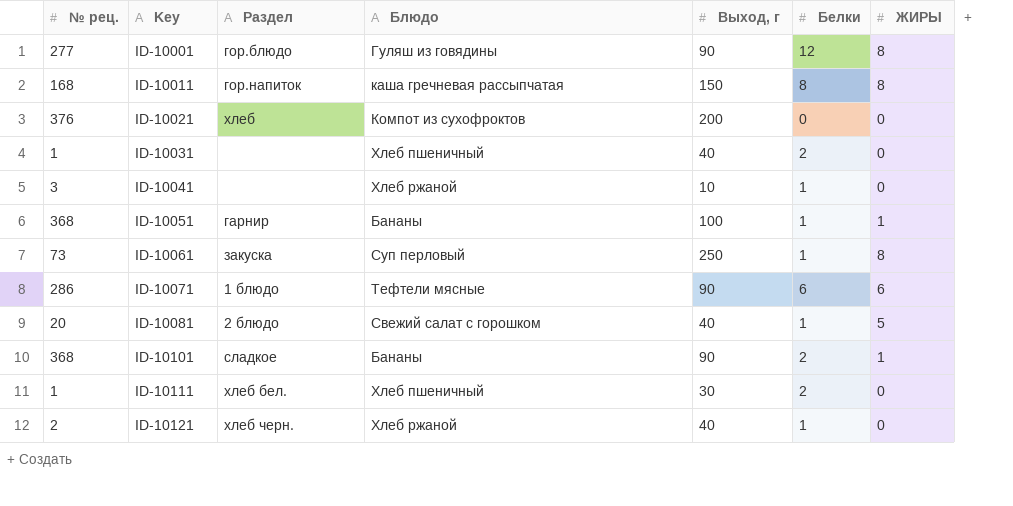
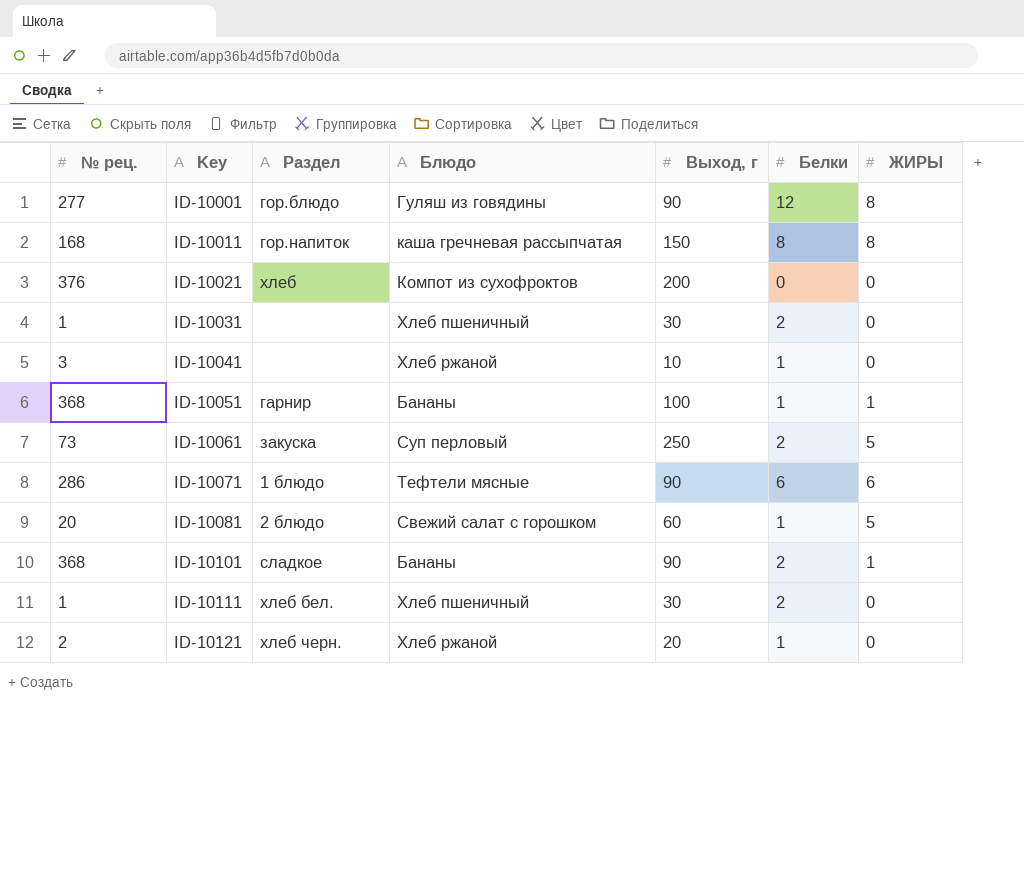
ID-10031 | Выход, г: 40 -> 30
ID-10061 | Белки: 1 -> 2
ID-10061 | ЖИРЫ: 8 -> 5
ID-10081 | Выход, г: 40 -> 60
ID-10121 | Выход, г: 40 -> 20

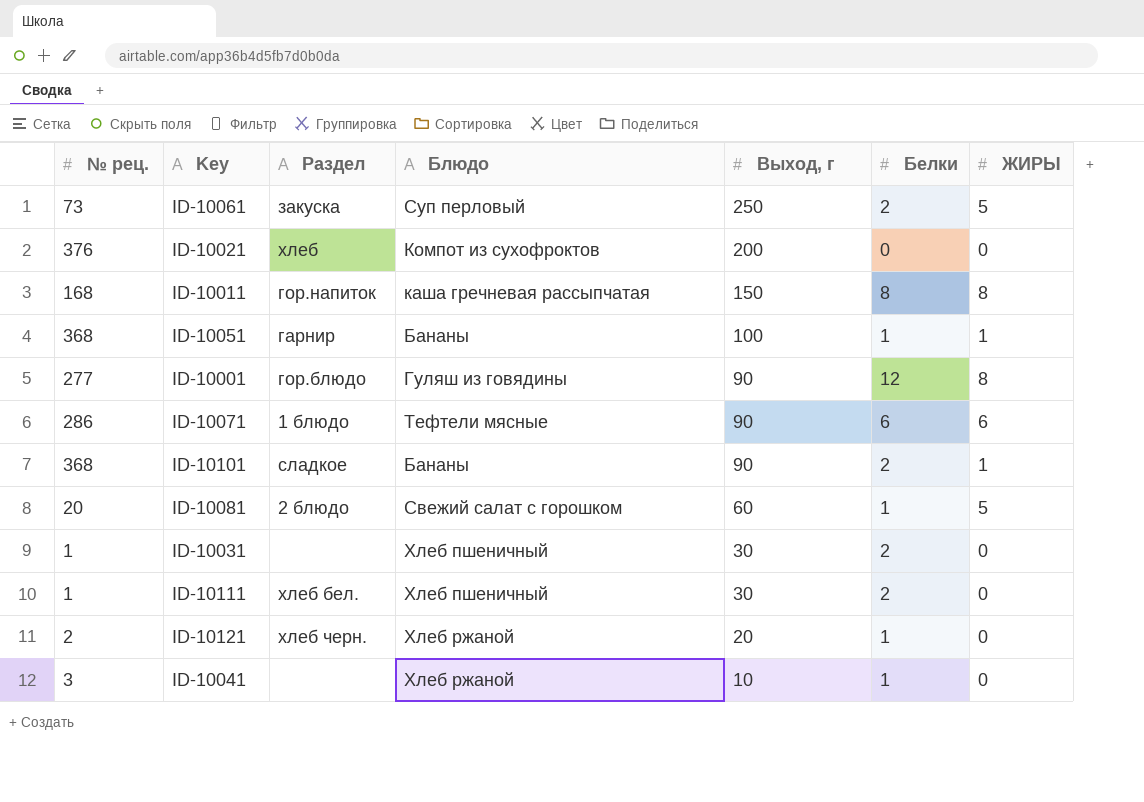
row order: Key ascending -> Выход, г descending

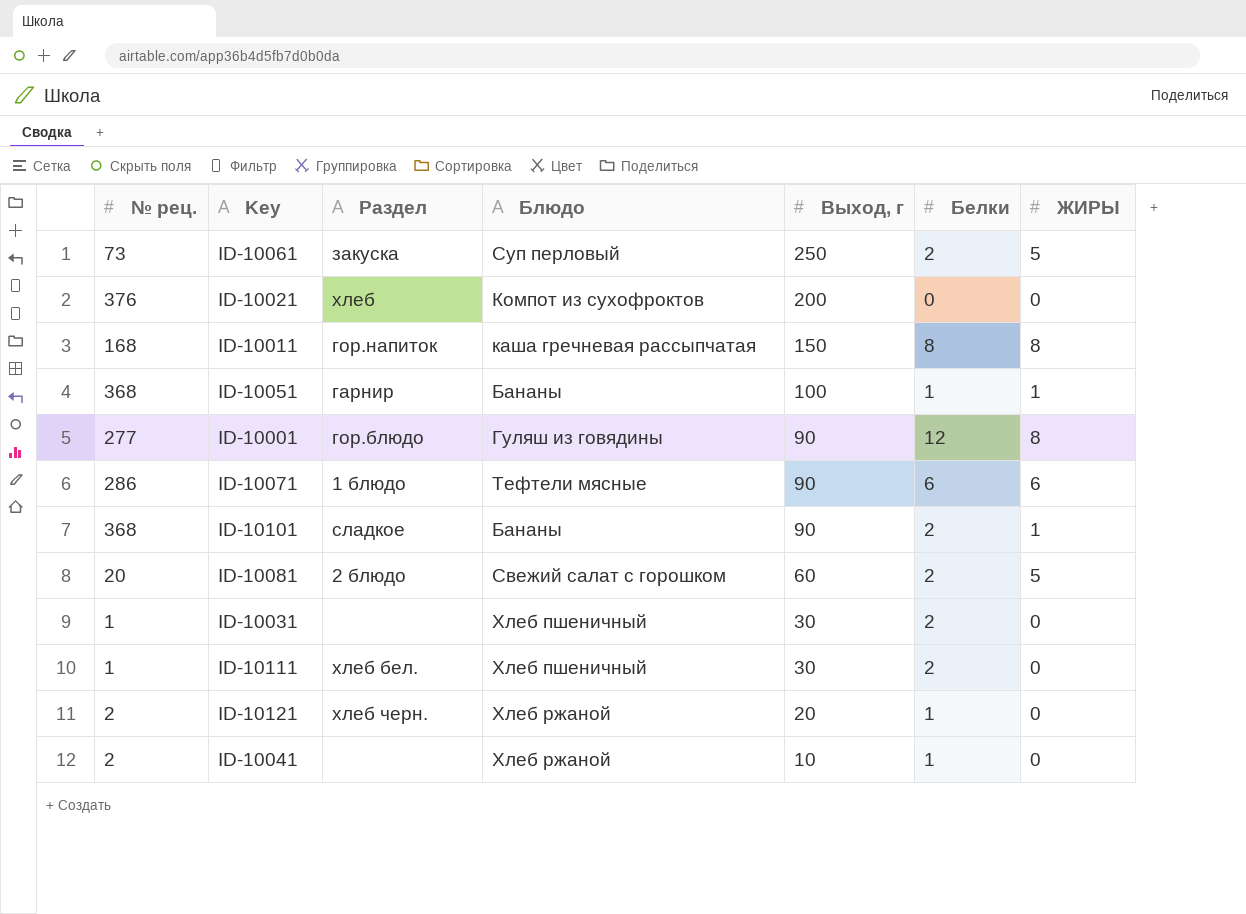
ID-10081 | Белки: 1 -> 2
ID-10041 | № рец.: 3 -> 2

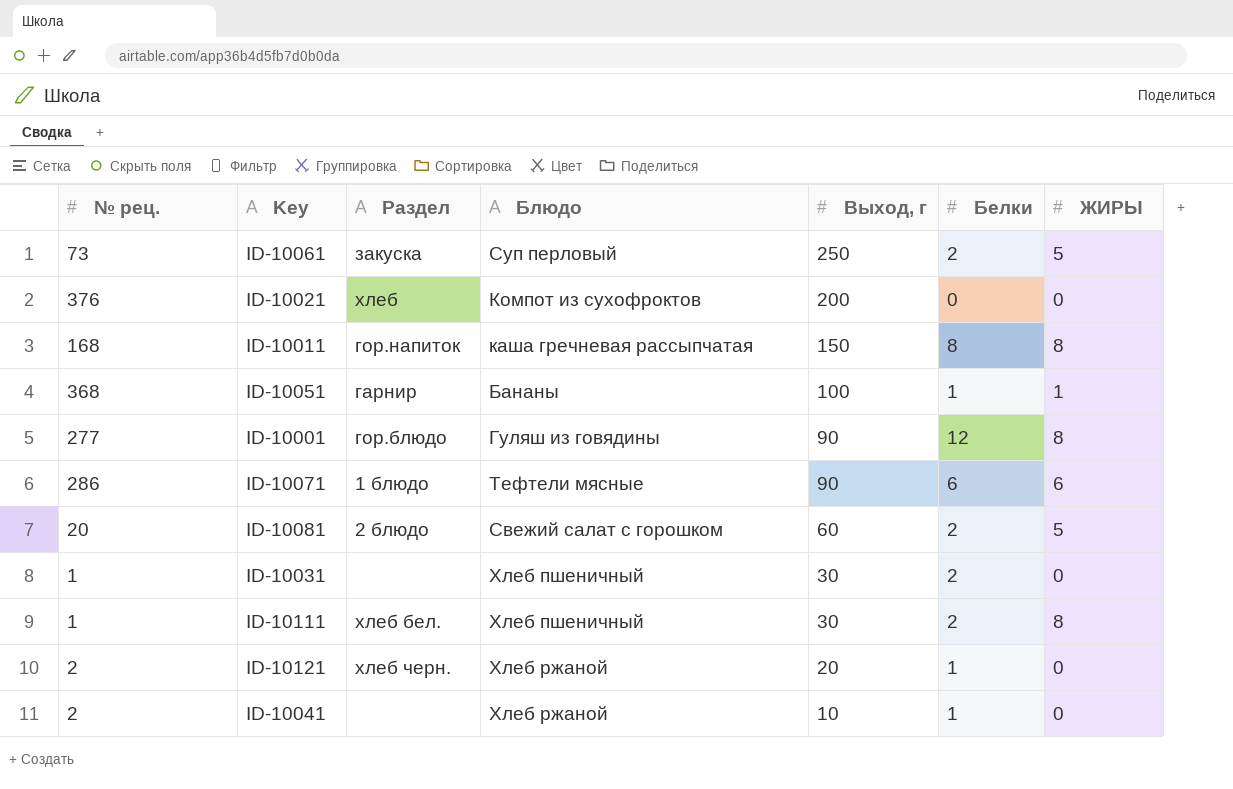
row ID-10101: 368 | сладкое | Бананы | 90 | 2 | 1 -> none
ID-10111 | ЖИРЫ: 0 -> 8

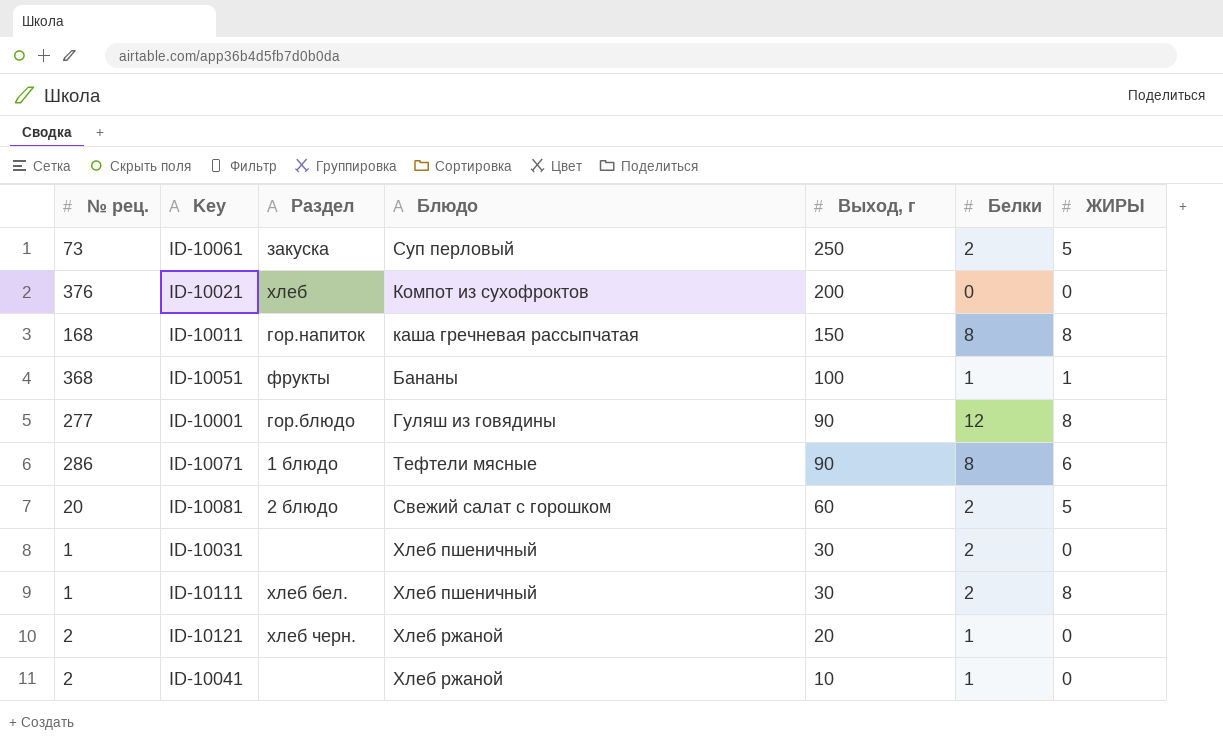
ID-10051 | Раздел: гарнир -> фрукты
ID-10071 | Белки: 6 -> 8

